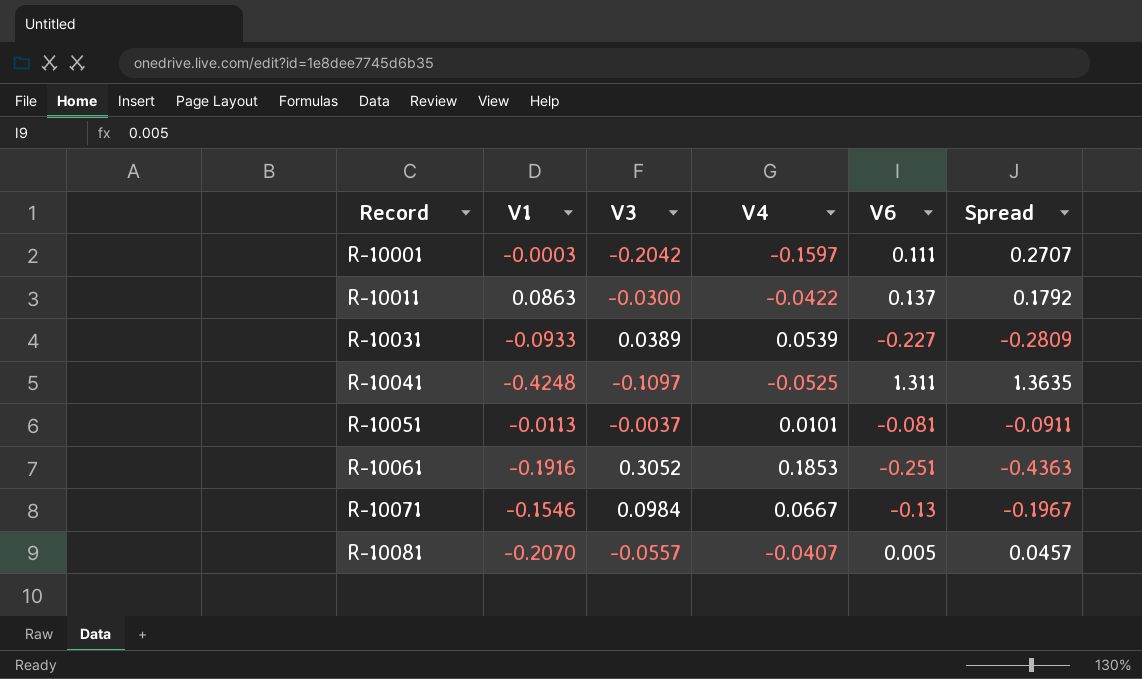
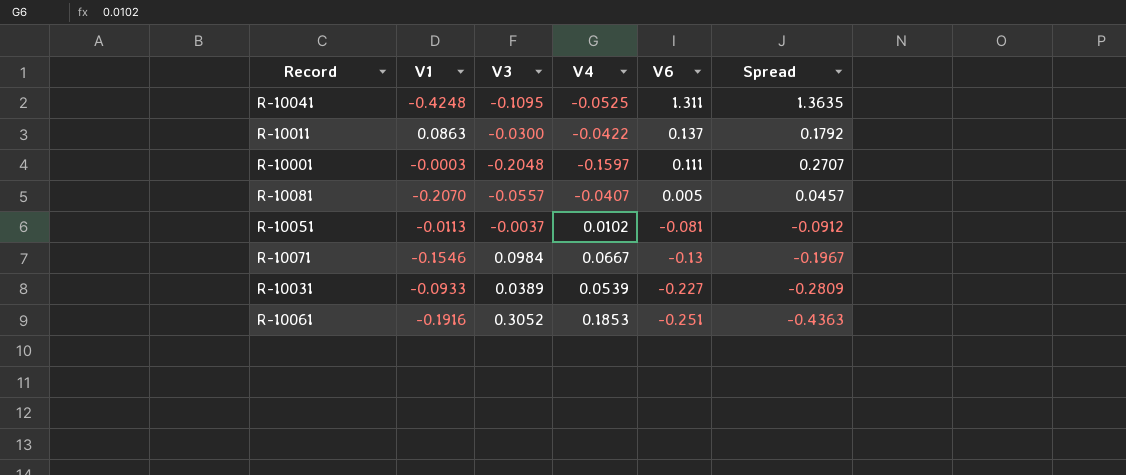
row order: Record ascending -> V6 descending
R-10041 | V3: -0.1097 -> -0.1095
R-10001 | V3: -0.2042 -> -0.2048
R-10051 | V4: 0.0101 -> 0.0102
R-10051 | Spread: -0.0911 -> -0.0912

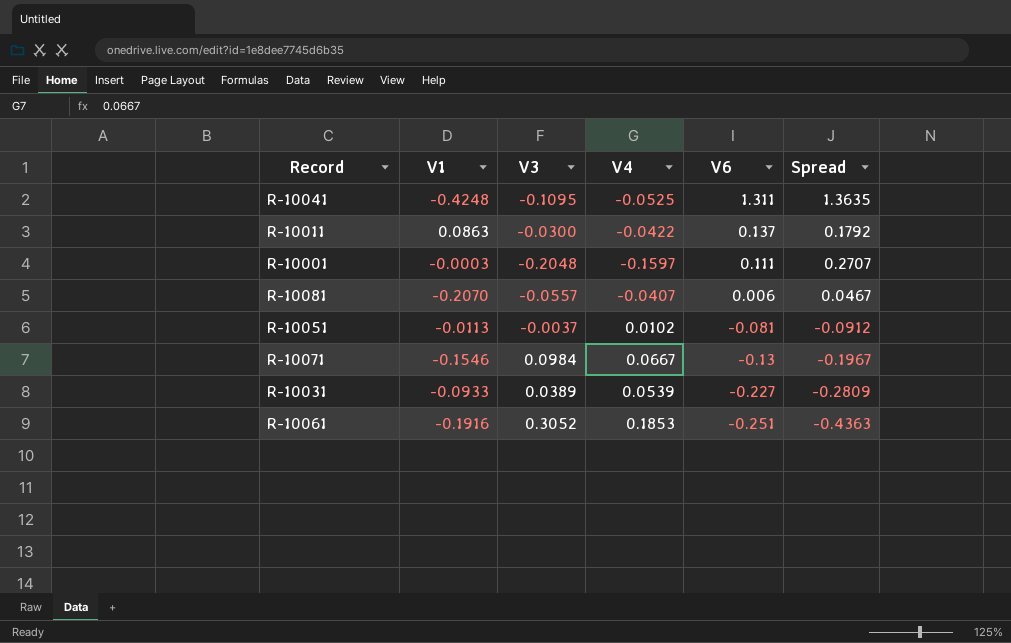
R-10081 | V6: 0.005 -> 0.006
R-10081 | Spread: 0.0457 -> 0.0467

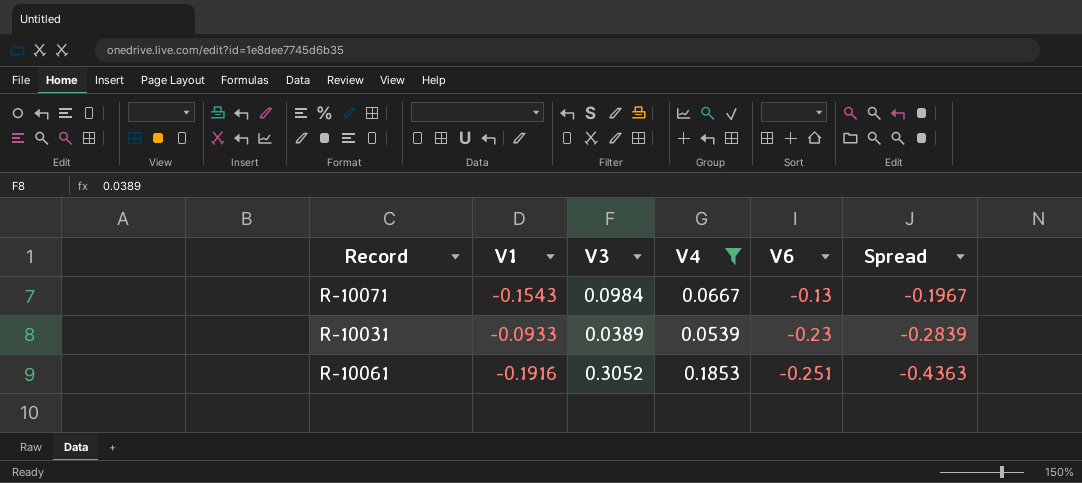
filter: none -> V4 >= 0.0539
R-10071 | V1: -0.1546 -> -0.1543
R-10031 | V6: -0.227 -> -0.23
R-10031 | Spread: -0.2809 -> -0.2839

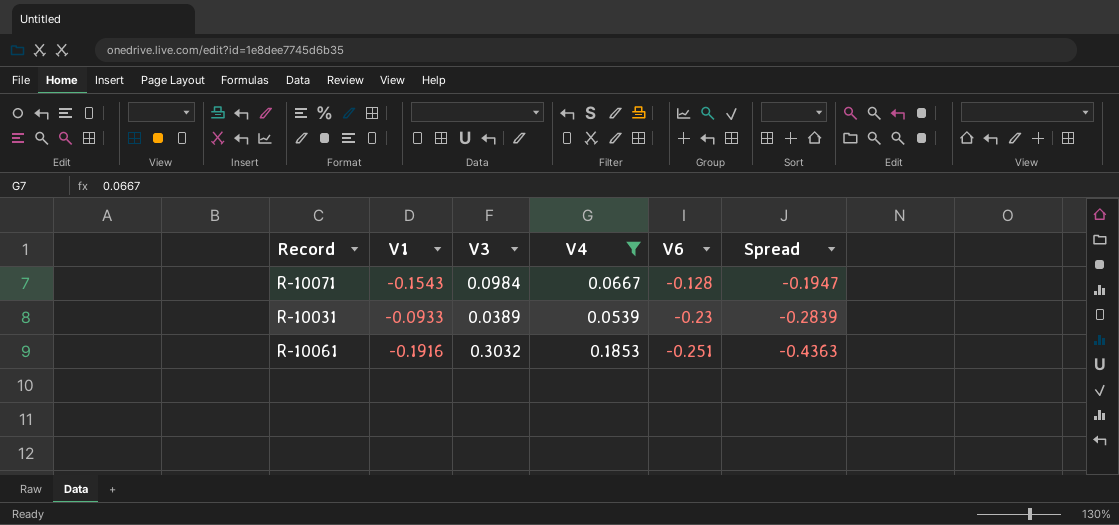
R-10071 | V6: -0.13 -> -0.128
R-10071 | Spread: -0.1967 -> -0.1947
R-10061 | V3: 0.3052 -> 0.3032

